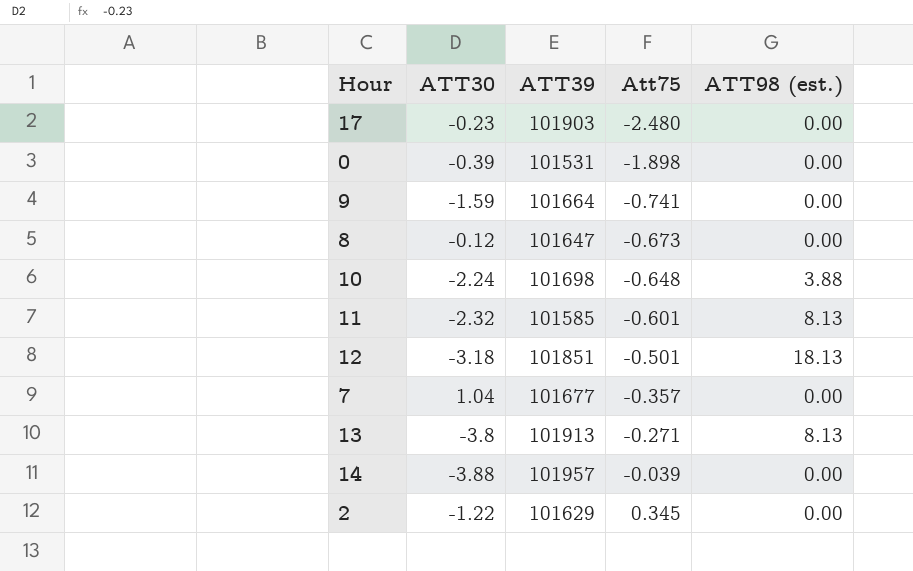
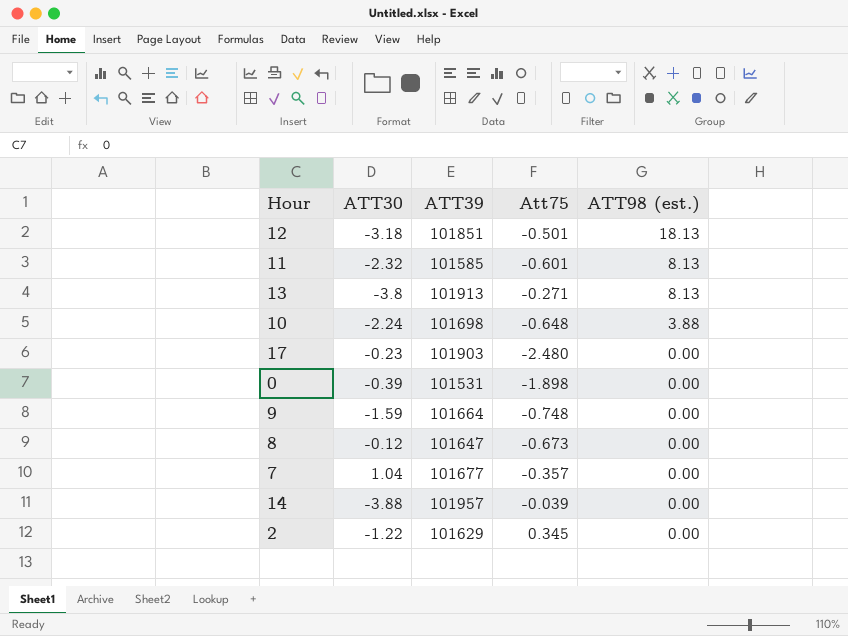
row order: Att75 ascending -> ATT98 (est.) descending
9 | Att75: -0.741 -> -0.748

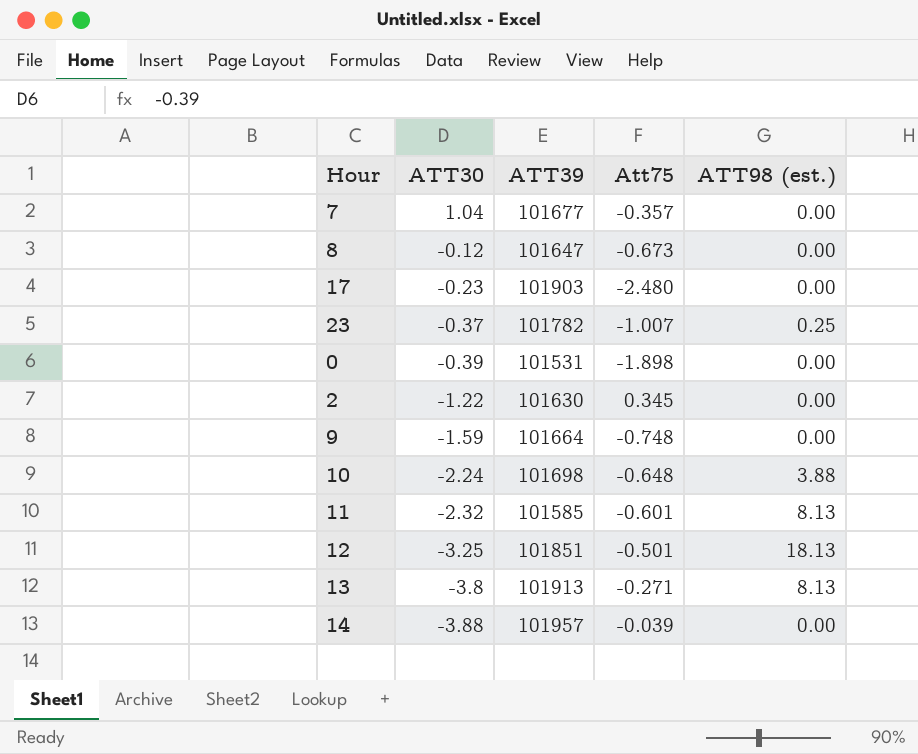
row order: ATT98 (est.) descending -> ATT30 descending
row 23: none -> -0.37 | 101782 | -1.007 | 0.25
2 | ATT39: 101629 -> 101630
12 | ATT30: -3.18 -> -3.25

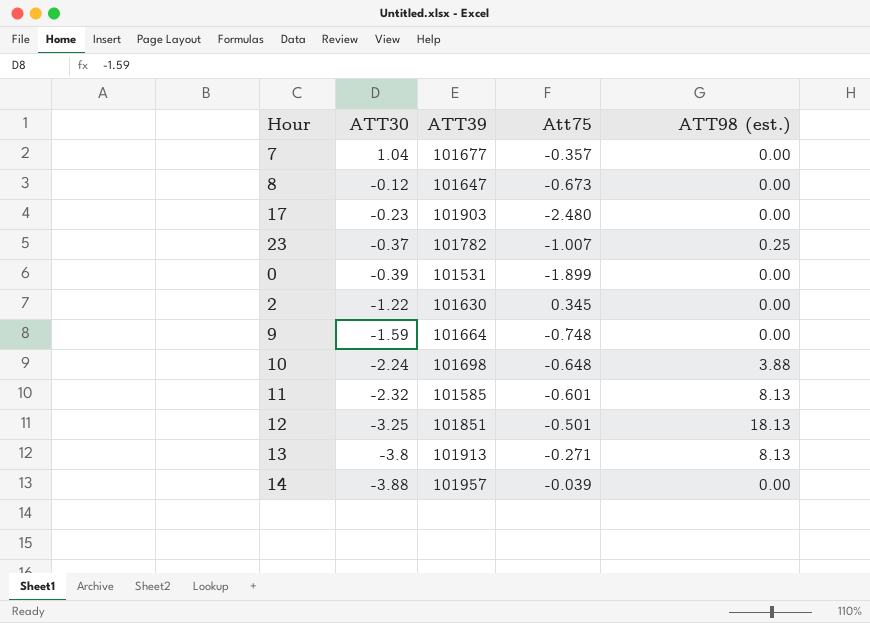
0 | Att75: -1.898 -> -1.899

